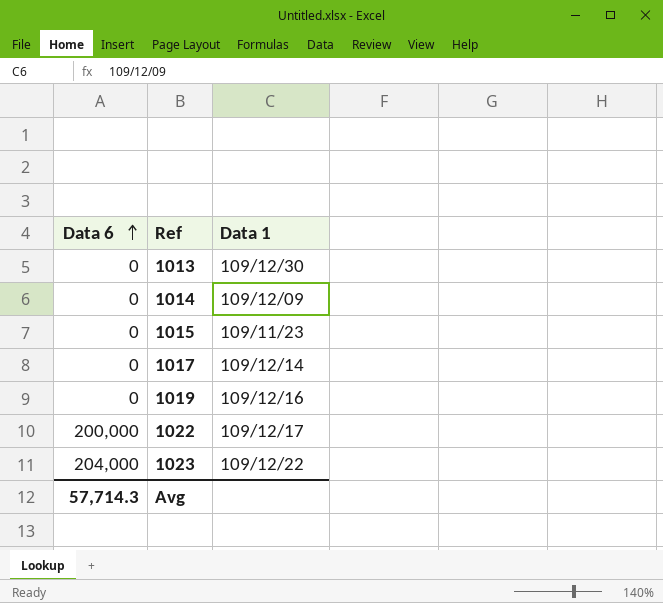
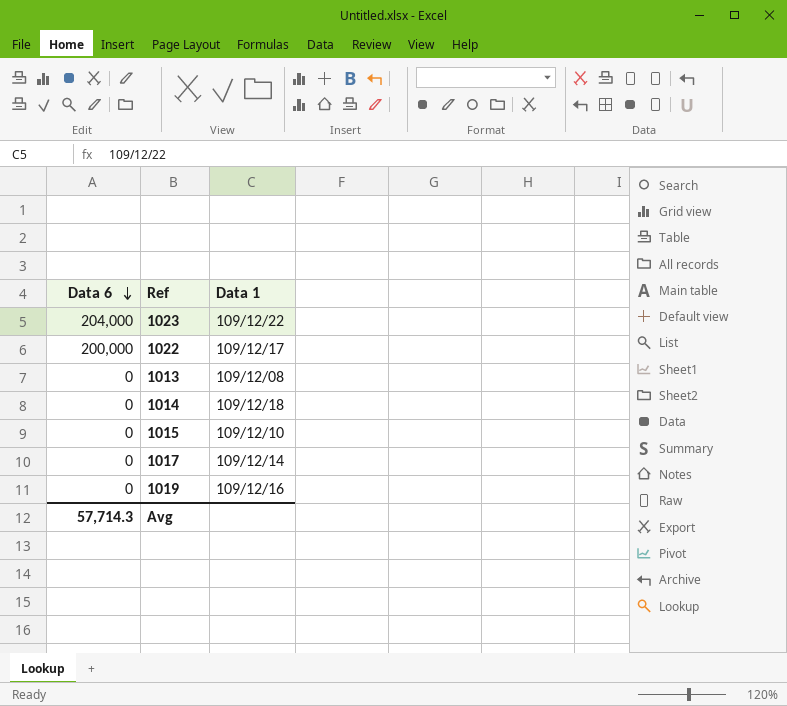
row order: Data 6 ascending -> Data 6 descending
1013 | Data 1: 109/12/30 -> 109/12/08
1014 | Data 1: 109/12/09 -> 109/12/18
1015 | Data 1: 109/11/23 -> 109/12/10

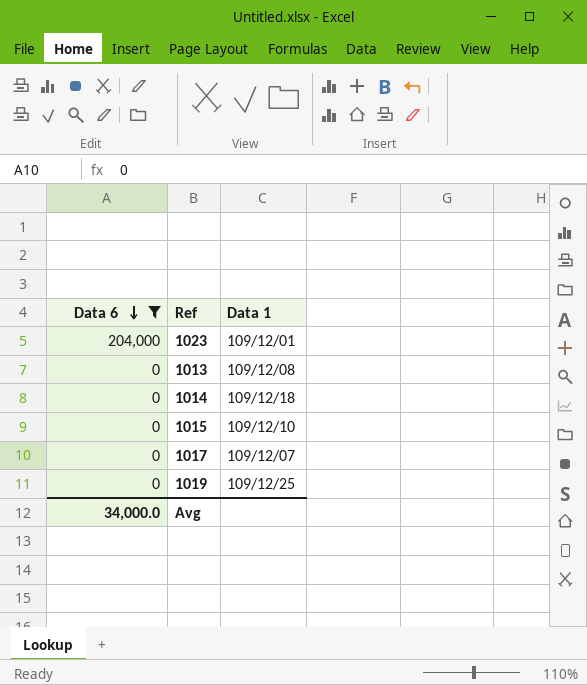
filter: none -> Data 6 != 200,000
1023 | Data 1: 109/12/22 -> 109/12/01
1017 | Data 1: 109/12/14 -> 109/12/07
1019 | Data 1: 109/12/16 -> 109/12/25
Avg | Data 6: 57,714.3 -> 34,000.0

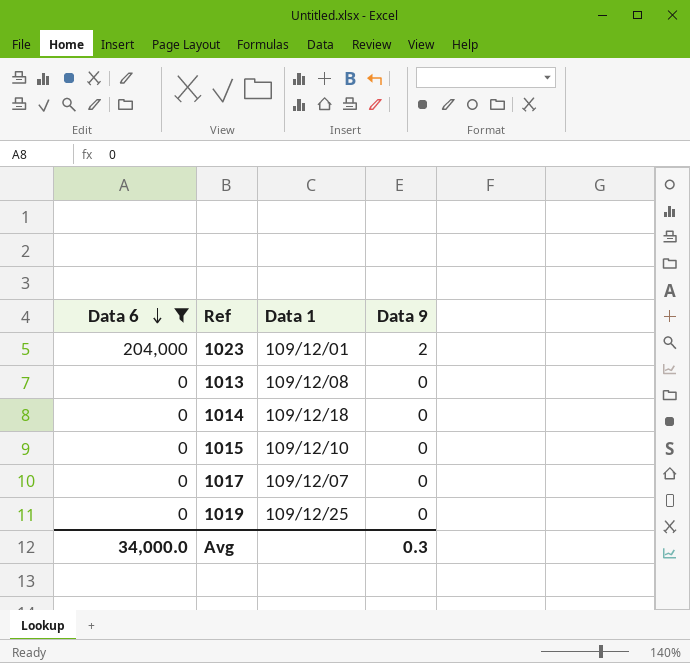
column Data 9 | position: none -> 4

